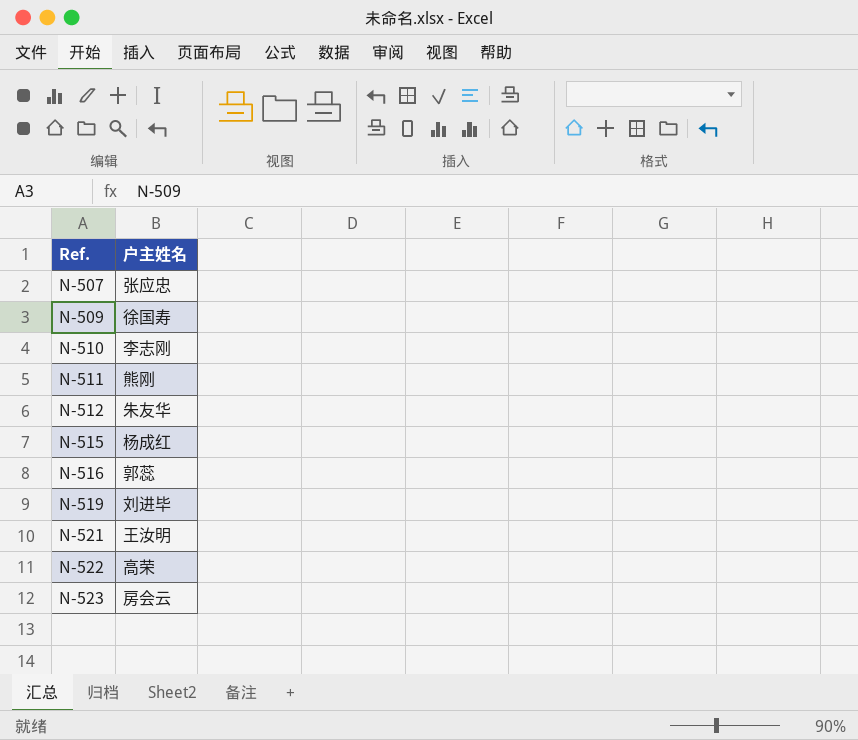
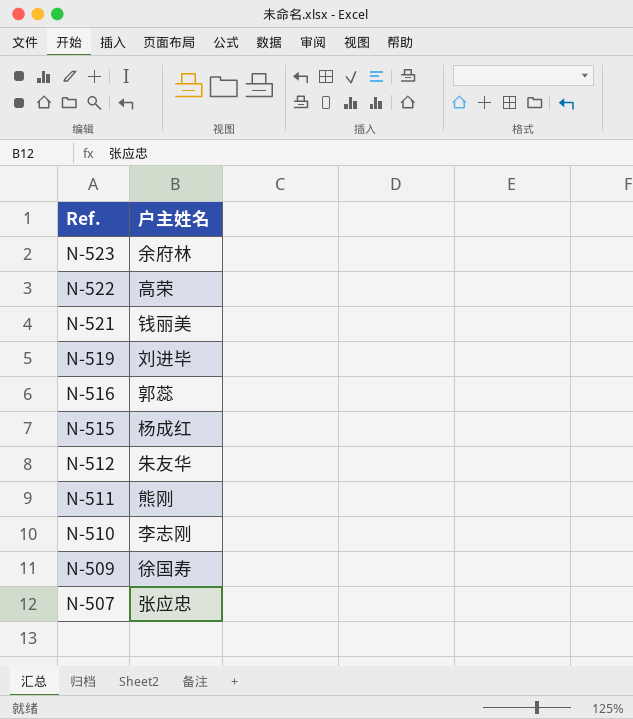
row order: Ref. ascending -> Ref. descending
N-523 | 户主姓名: 房会云 -> 余府林
N-521 | 户主姓名: 王汝明 -> 钱丽美

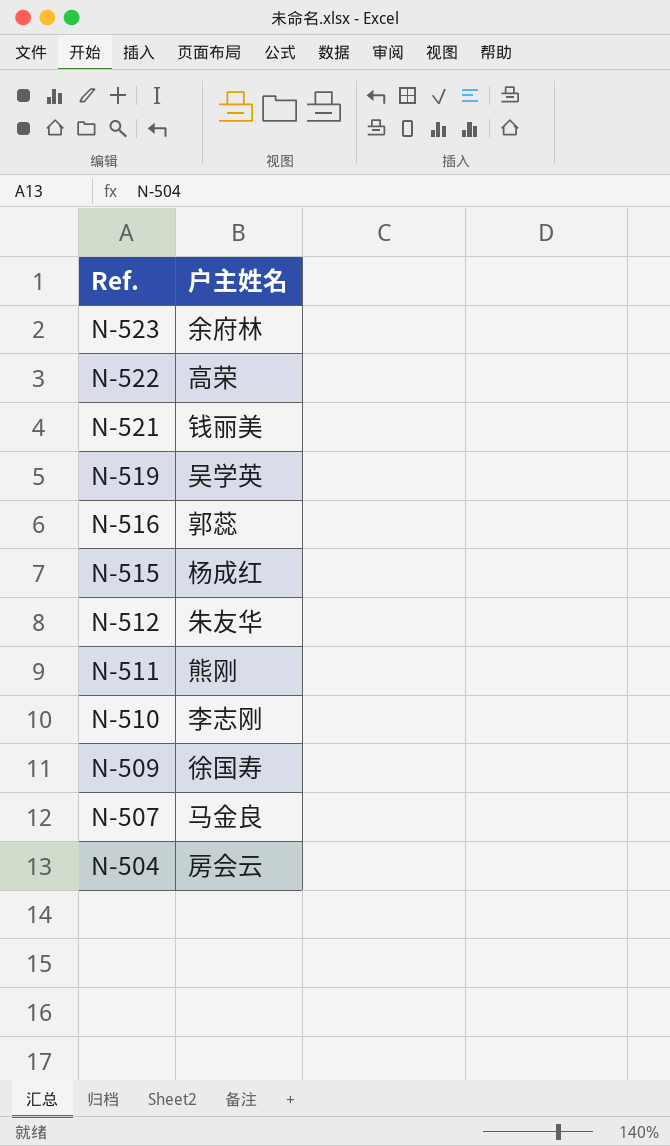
N-519 | 户主姓名: 刘进毕 -> 吴学英
N-507 | 户主姓名: 张应忠 -> 马金良
row N-504: none -> 房会云

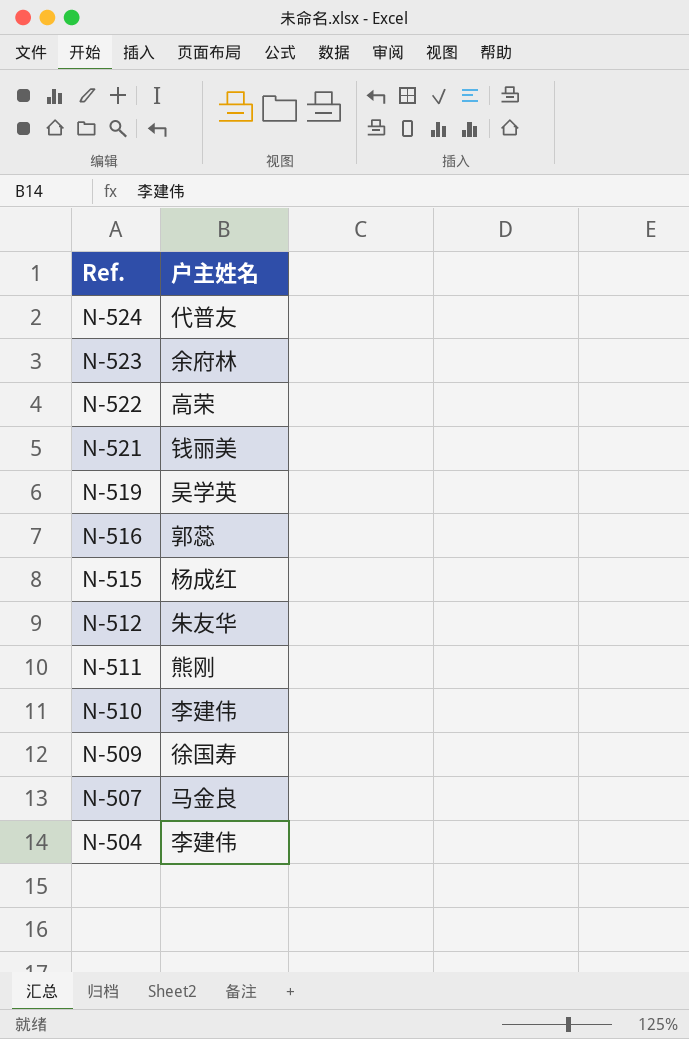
row N-524: none -> 代普友
N-510 | 户主姓名: 李志刚 -> 李建伟
N-504 | 户主姓名: 房会云 -> 李建伟

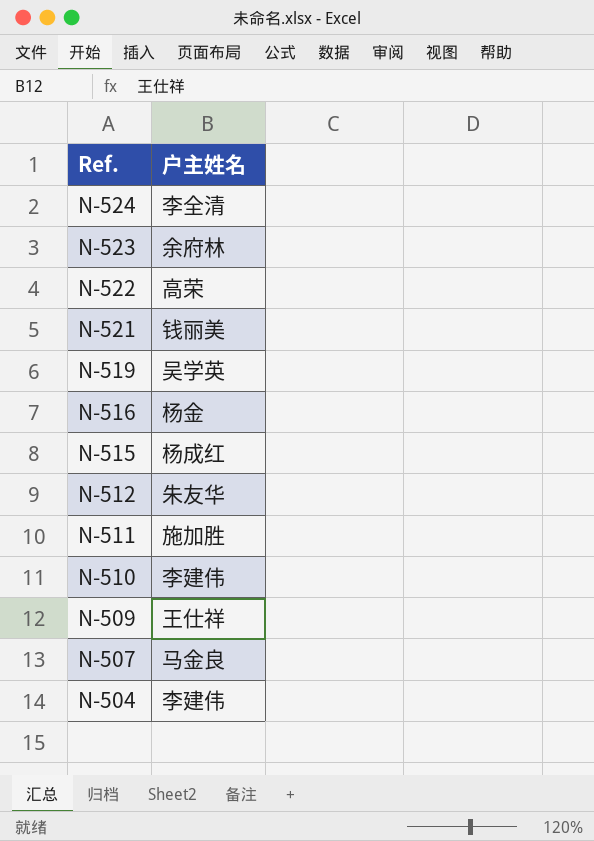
N-524 | 户主姓名: 代普友 -> 李全清
N-516 | 户主姓名: 郭蕊 -> 杨金
N-511 | 户主姓名: 熊刚 -> 施加胜
N-509 | 户主姓名: 徐国寿 -> 王仕祥

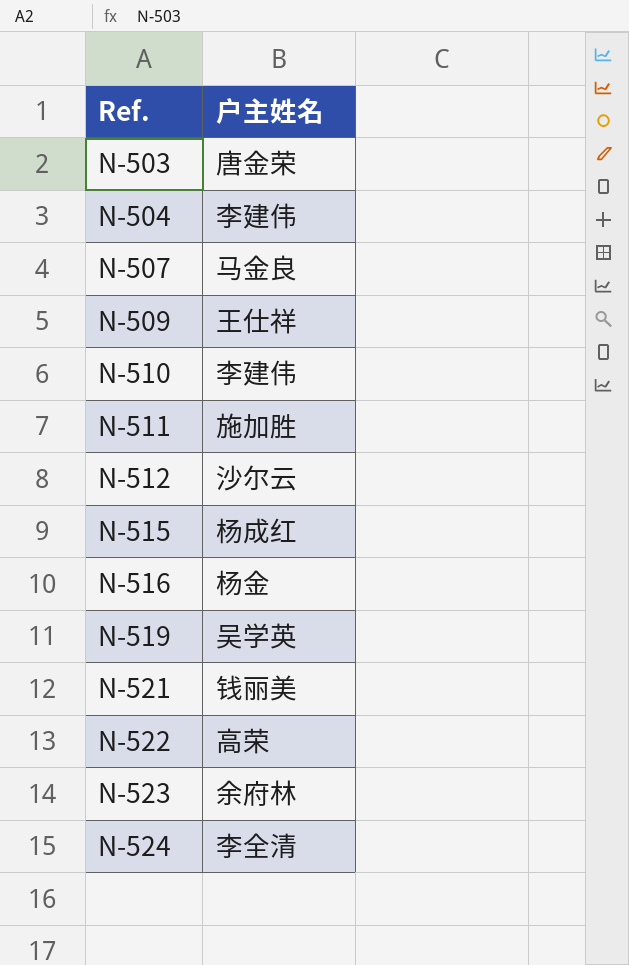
row order: Ref. descending -> Ref. ascending
row N-503: none -> 唐金荣
N-512 | 户主姓名: 朱友华 -> 沙尔云

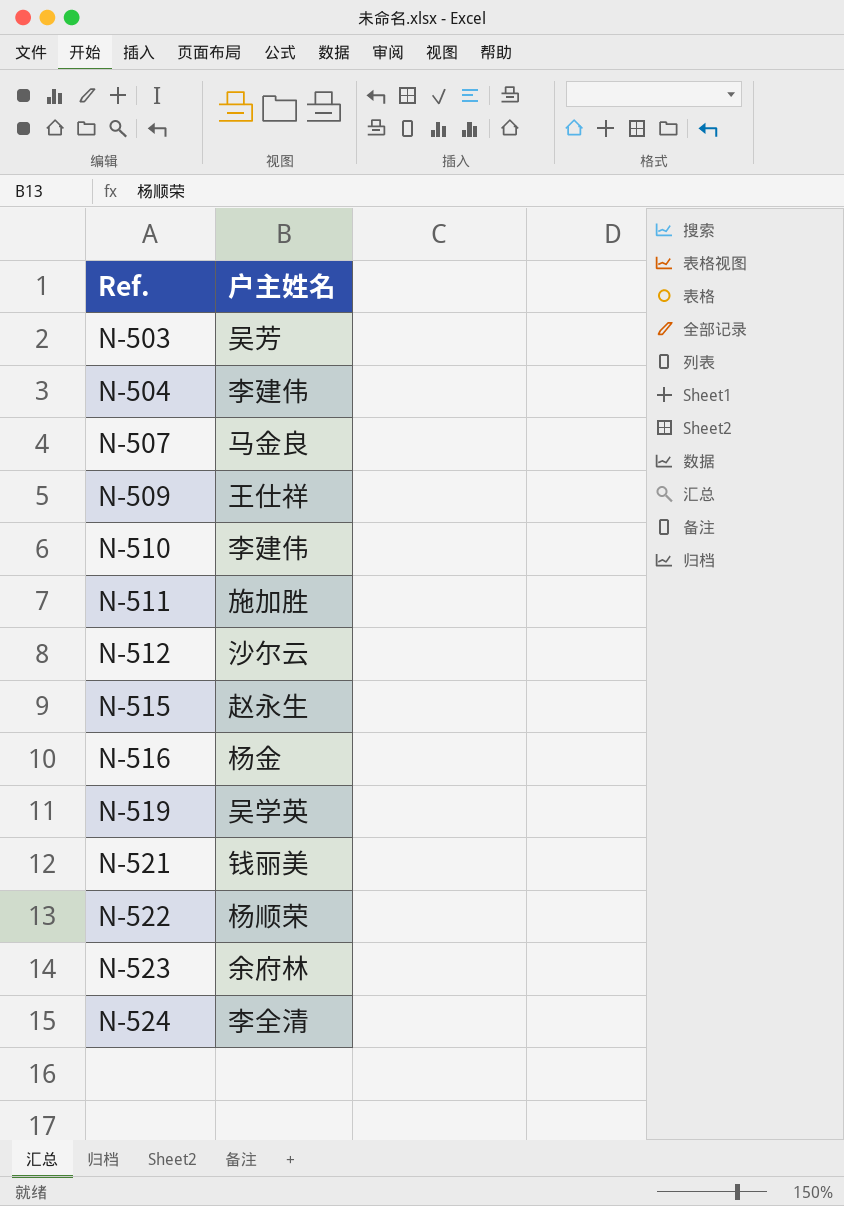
N-503 | 户主姓名: 唐金荣 -> 吴芳
N-515 | 户主姓名: 杨成红 -> 赵永生
N-522 | 户主姓名: 高荣 -> 杨顺荣

